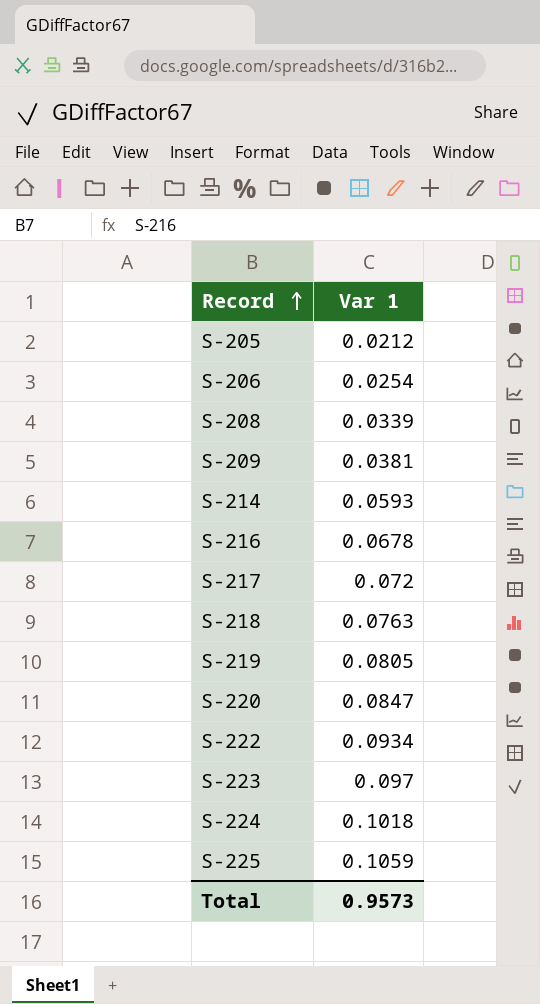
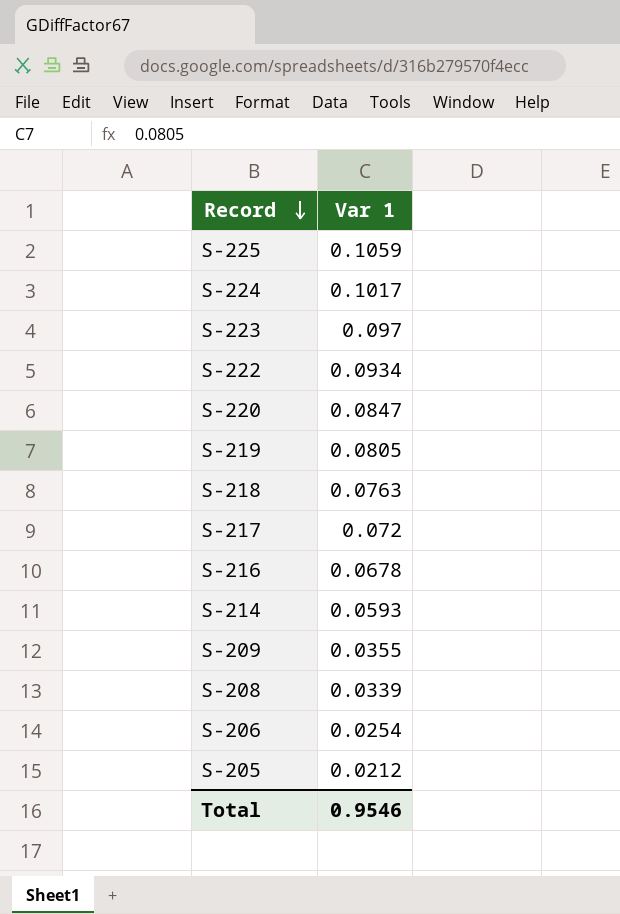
row order: Record ascending -> Record descending
S-224 | Var 1: 0.1018 -> 0.1017
S-209 | Var 1: 0.0381 -> 0.0355
Total | Var 1: 0.9573 -> 0.9546

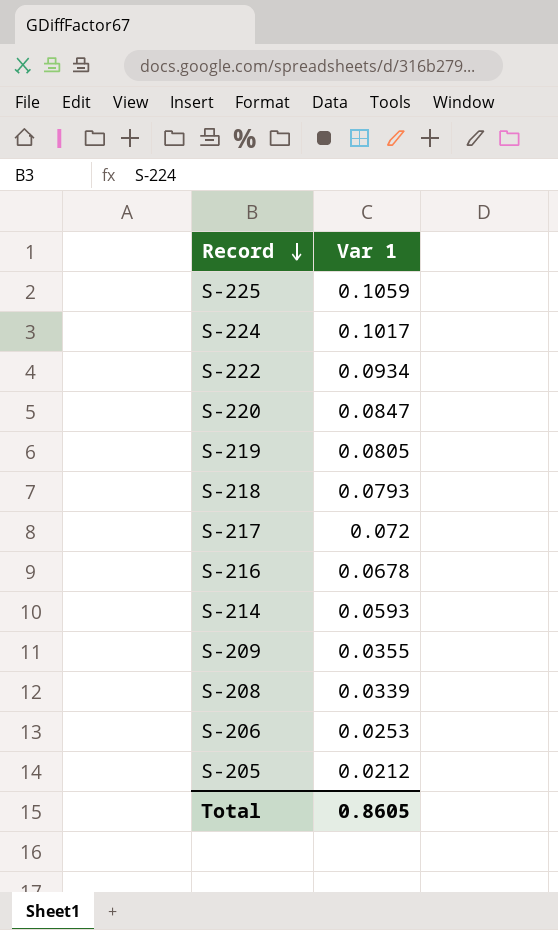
row S-223: 0.097 -> none
S-218 | Var 1: 0.0763 -> 0.0793
S-206 | Var 1: 0.0254 -> 0.0253
Total | Var 1: 0.9546 -> 0.8605

